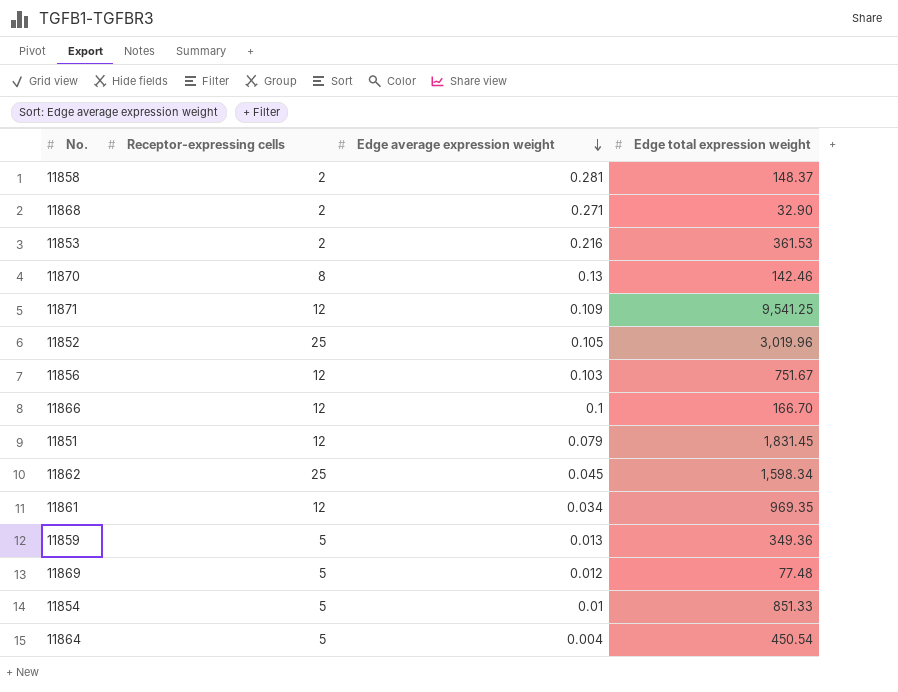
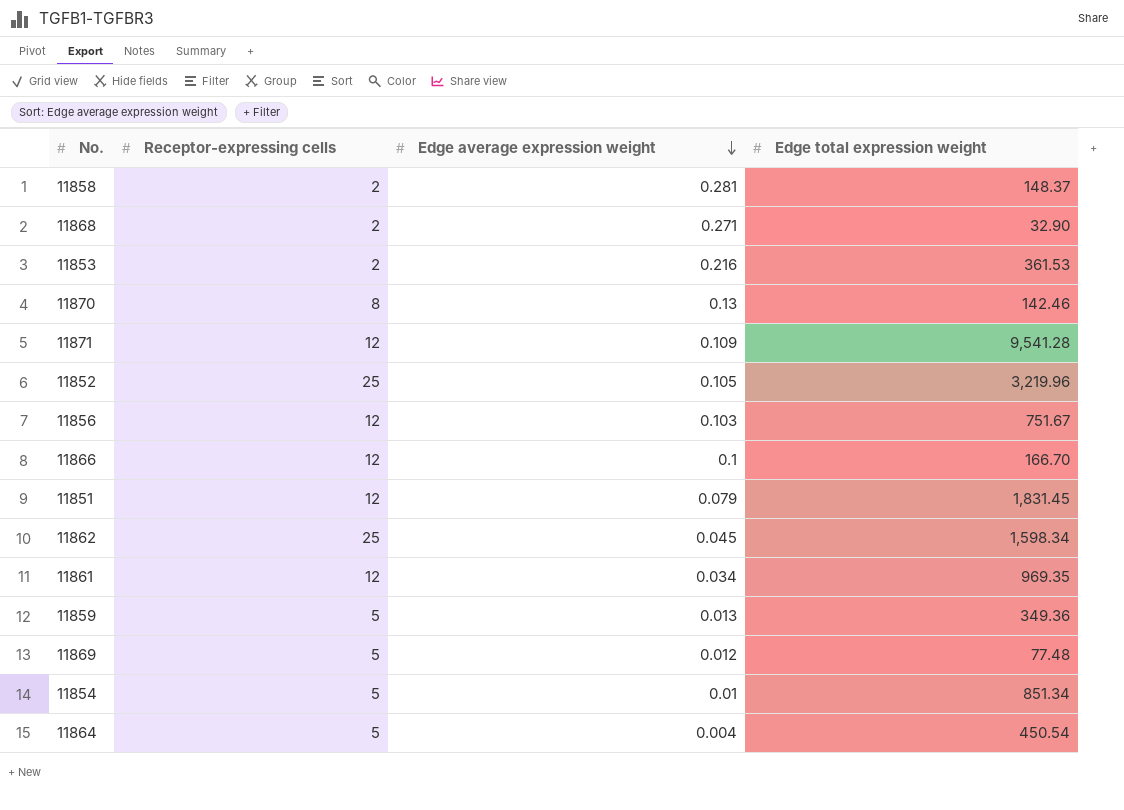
11871 | Edge total expression weight: 9,541.25 -> 9,541.28
11852 | Edge total expression weight: 3,019.96 -> 3,219.96
11854 | Edge total expression weight: 851.33 -> 851.34

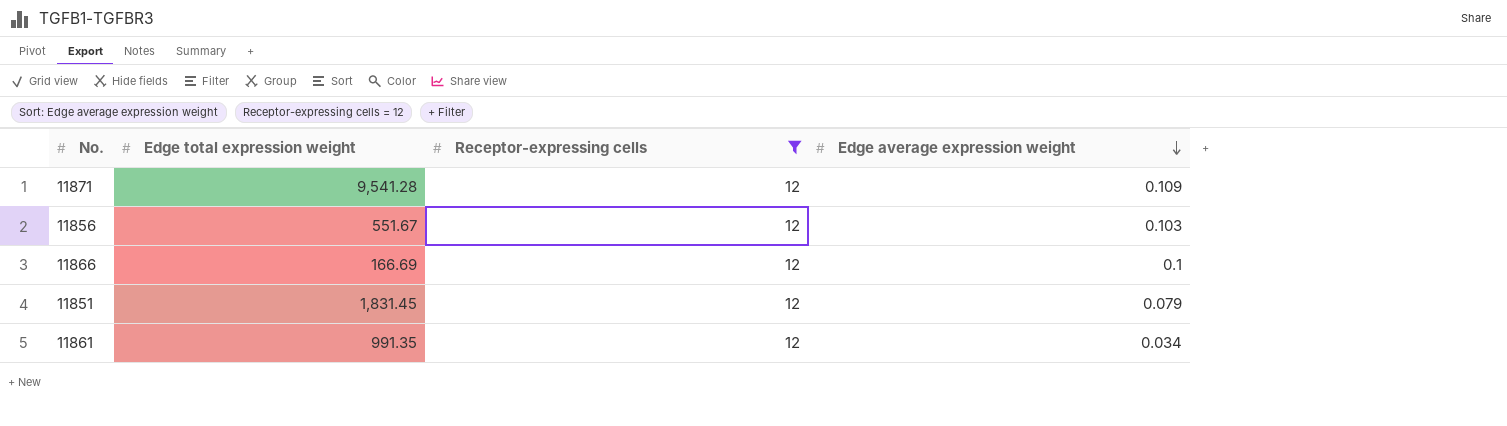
filter: none -> Receptor-expressing cells = 12
column Edge total expression weight | position: 4 -> 2
11856 | Edge total expression weight: 751.67 -> 551.67
11866 | Edge total expression weight: 166.70 -> 166.69
11861 | Edge total expression weight: 969.35 -> 991.35

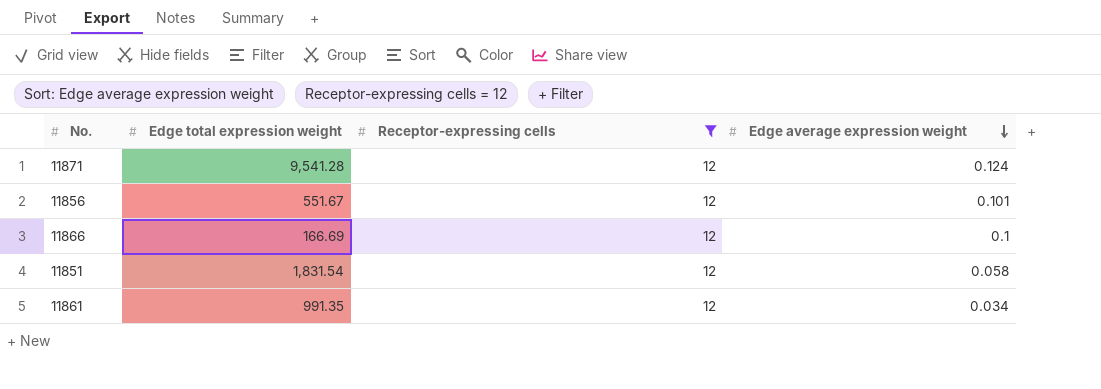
11871 | Edge average expression weight: 0.109 -> 0.124
11856 | Edge average expression weight: 0.103 -> 0.101
11851 | Edge total expression weight: 1,831.45 -> 1,831.54
11851 | Edge average expression weight: 0.079 -> 0.058

